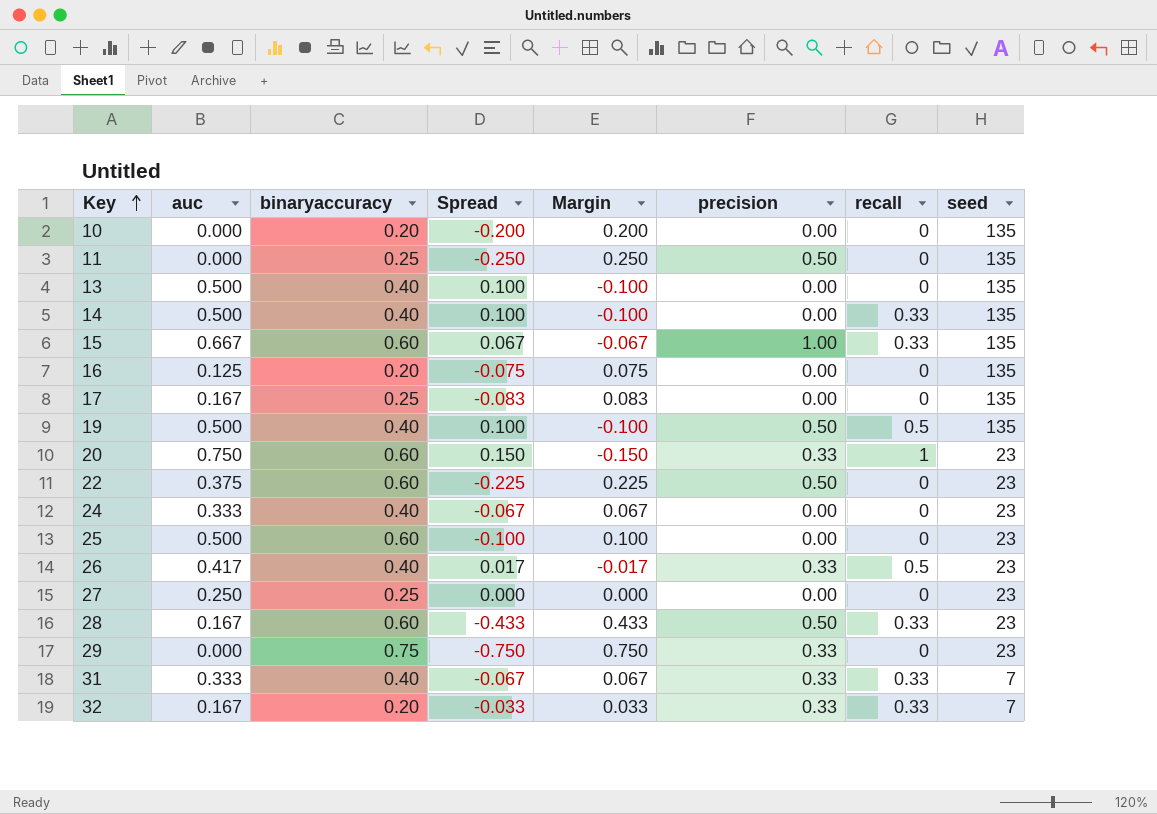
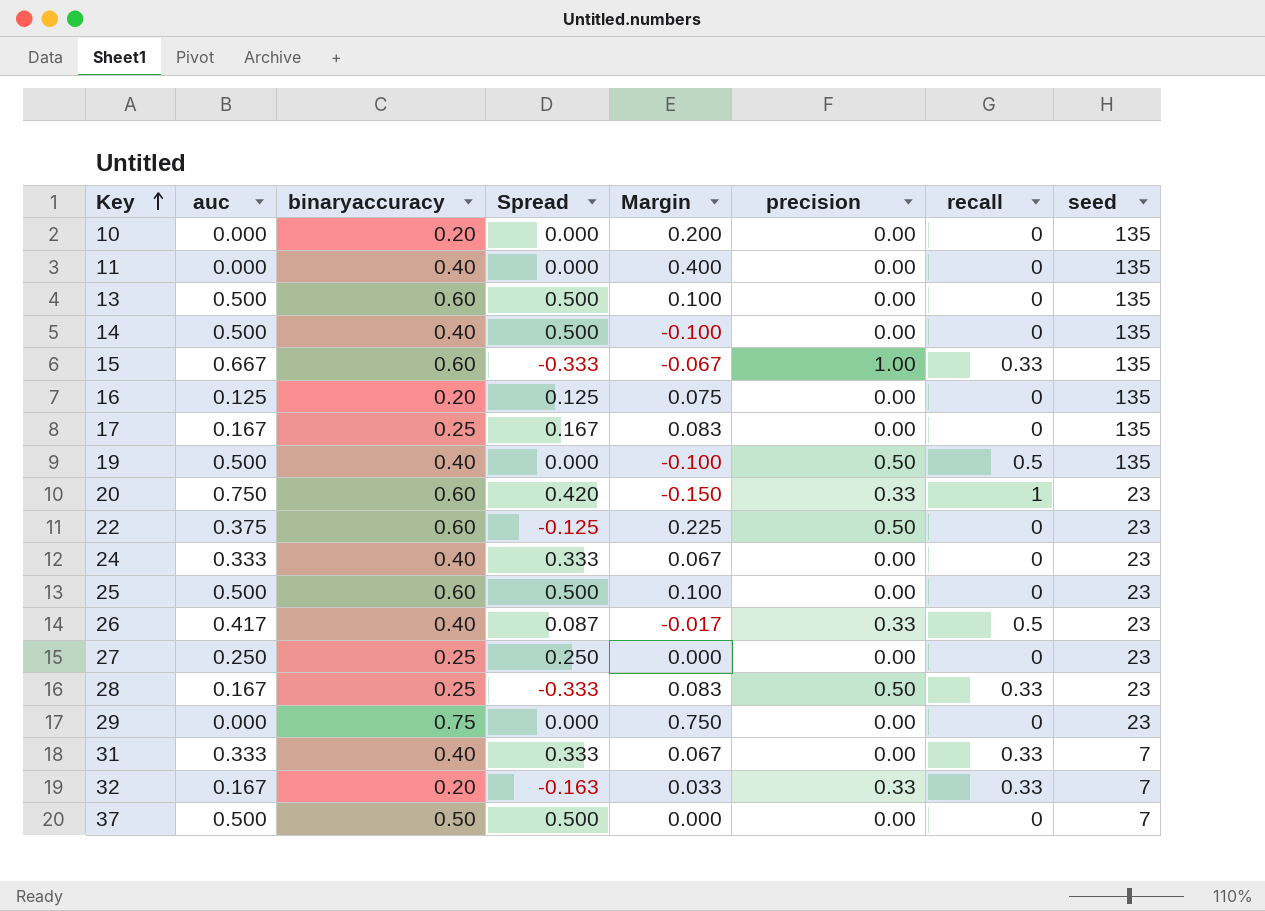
column Spread | formula: [auc] - [binaryaccuracy] -> [auc] - [precision]
11 | binaryaccuracy: 0.25 -> 0.40
11 | Margin: 0.250 -> 0.400
11 | precision: 0.50 -> 0.00
13 | binaryaccuracy: 0.40 -> 0.60
13 | Margin: -0.100 -> 0.100
14 | recall: 0.33 -> 0
28 | binaryaccuracy: 0.60 -> 0.25
28 | Margin: 0.433 -> 0.083
29 | precision: 0.33 -> 0.00
31 | precision: 0.33 -> 0.00
row 37: none -> 0.500 | 0.50 | 0.500 | 0.000 | 0.00 | 0 | 7

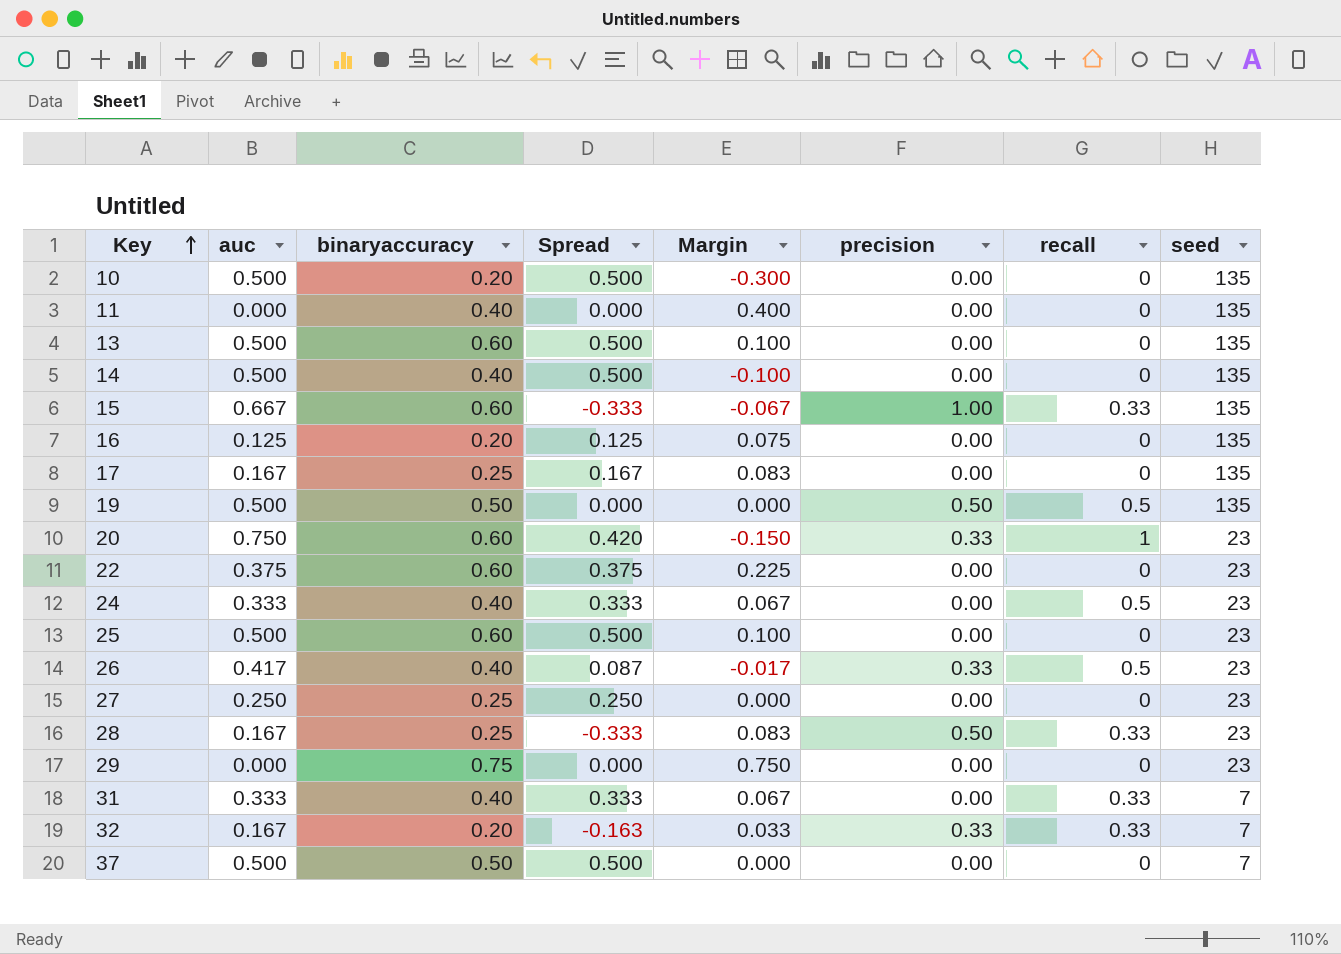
10 | auc: 0.000 -> 0.500
10 | Spread: 0.000 -> 0.500
10 | Margin: 0.200 -> -0.300
19 | binaryaccuracy: 0.40 -> 0.50
19 | Margin: -0.100 -> 0.000
22 | Spread: -0.125 -> 0.375
22 | precision: 0.50 -> 0.00
24 | recall: 0 -> 0.5

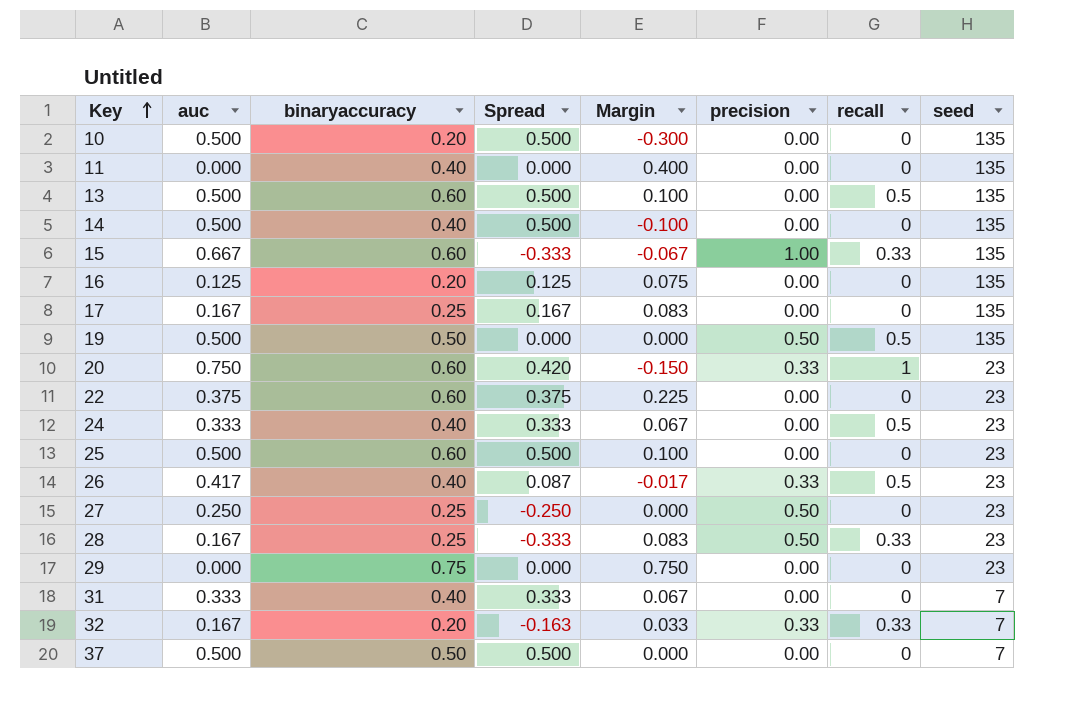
13 | recall: 0 -> 0.5
27 | Spread: 0.250 -> -0.250
27 | precision: 0.00 -> 0.50
31 | recall: 0.33 -> 0

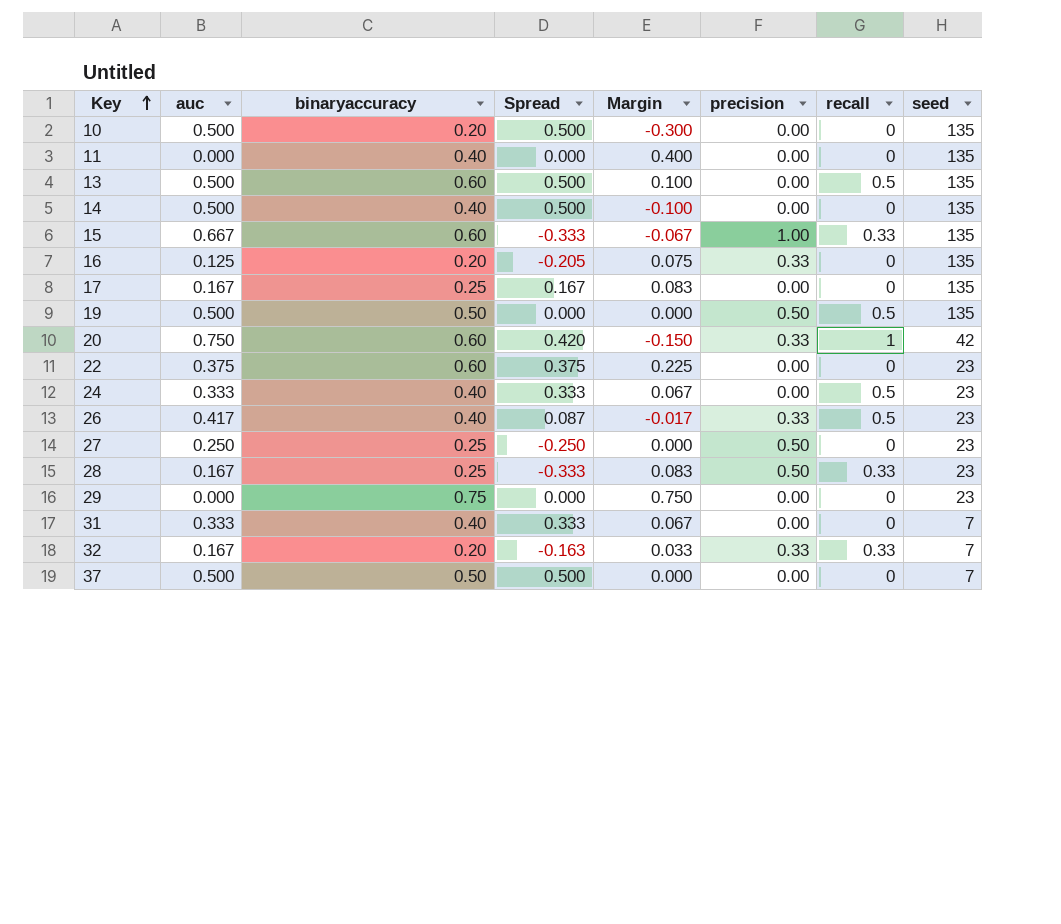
row 25: 0.500 | 0.60 | 0.500 | 0.100 | 0.00 | 0 | 23 -> none
16 | Spread: 0.125 -> -0.205
16 | precision: 0.00 -> 0.33
20 | seed: 23 -> 42

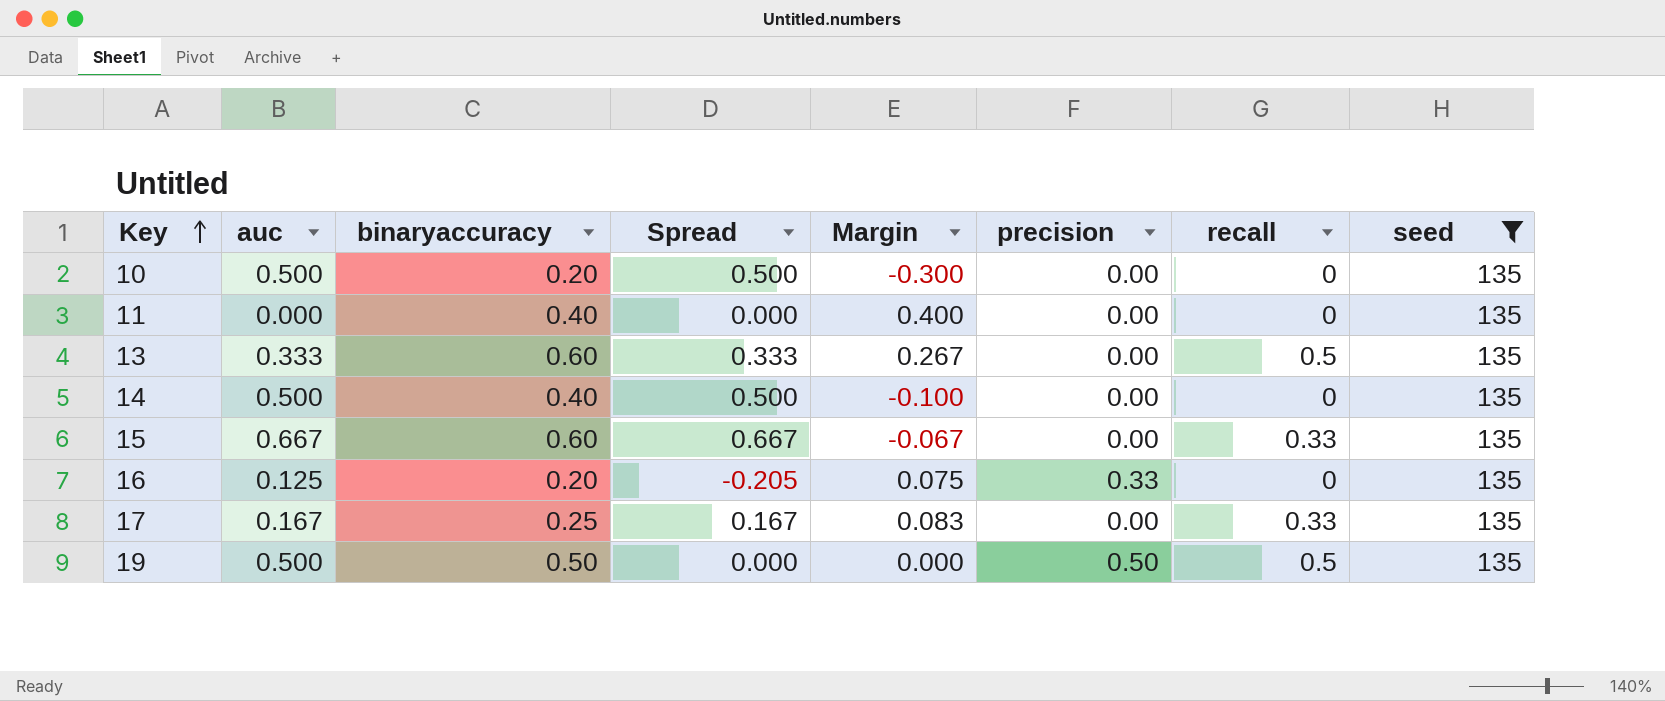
filter: none -> seed = 135
13 | auc: 0.500 -> 0.333
13 | Spread: 0.500 -> 0.333
13 | Margin: 0.100 -> 0.267
15 | Spread: -0.333 -> 0.667
15 | precision: 1.00 -> 0.00
17 | recall: 0 -> 0.33

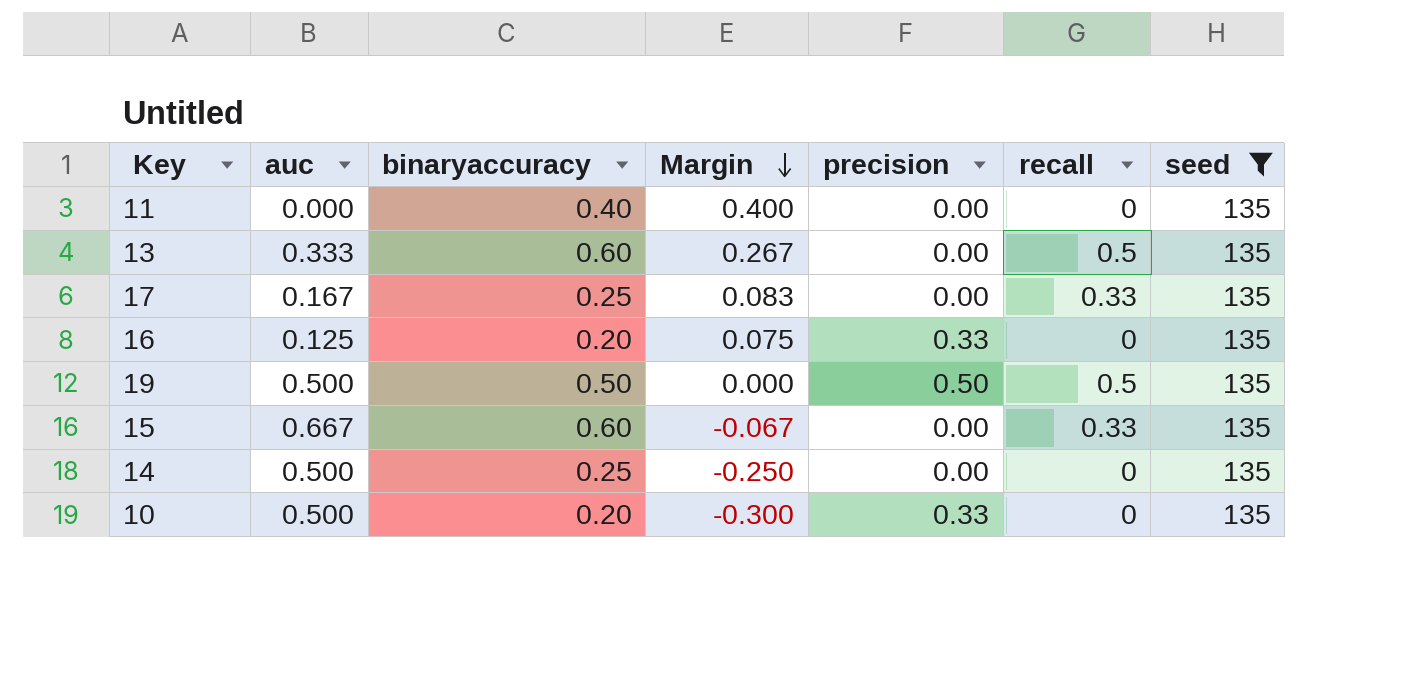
row order: Key ascending -> Margin descending
column Spread | formula: [auc] - [precision] -> none
14 | binaryaccuracy: 0.40 -> 0.25
14 | Margin: -0.100 -> -0.250
10 | precision: 0.00 -> 0.33

